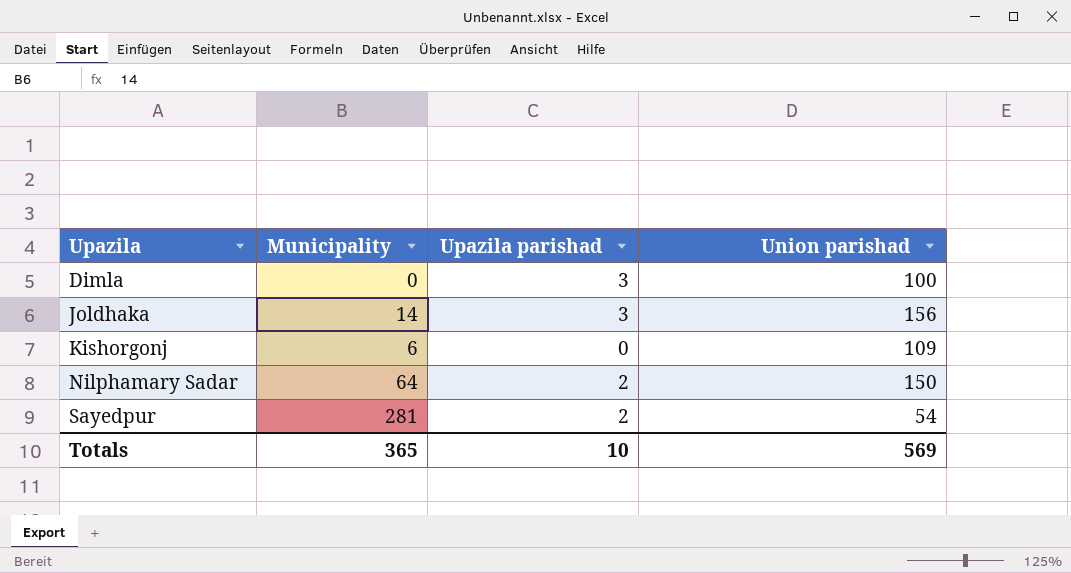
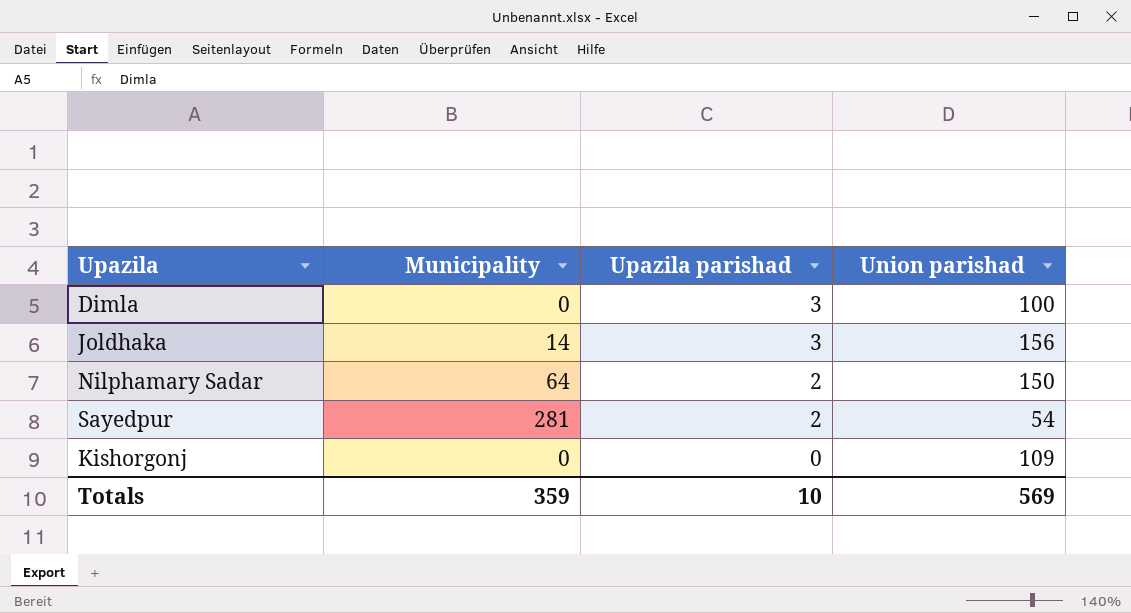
row order: Upazila ascending -> Upazila parishad descending
Kishorgonj | Municipality: 6 -> 0
Totals | Municipality: 365 -> 359

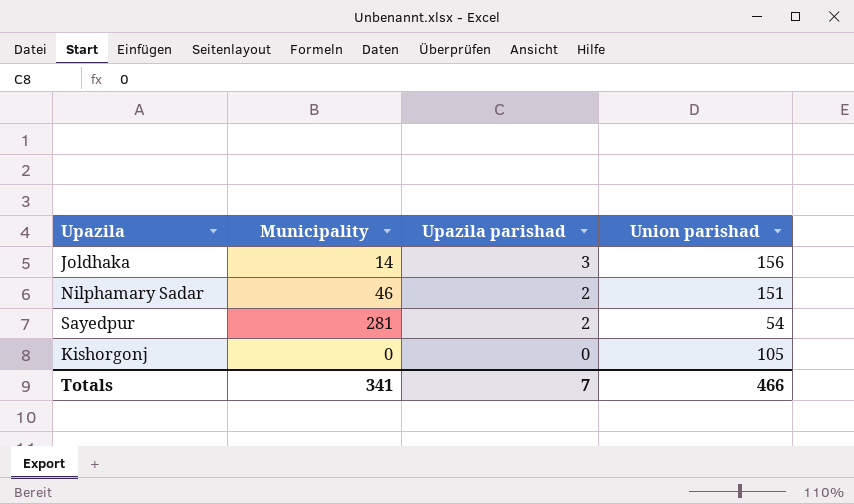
row Dimla: 0 | 3 | 100 -> none
Nilphamary Sadar | Municipality: 64 -> 46
Nilphamary Sadar | Union parishad: 150 -> 151
Kishorgonj | Union parishad: 109 -> 105
Totals | Municipality: 359 -> 341
Totals | Upazila parishad: 10 -> 7
Totals | Union parishad: 569 -> 466

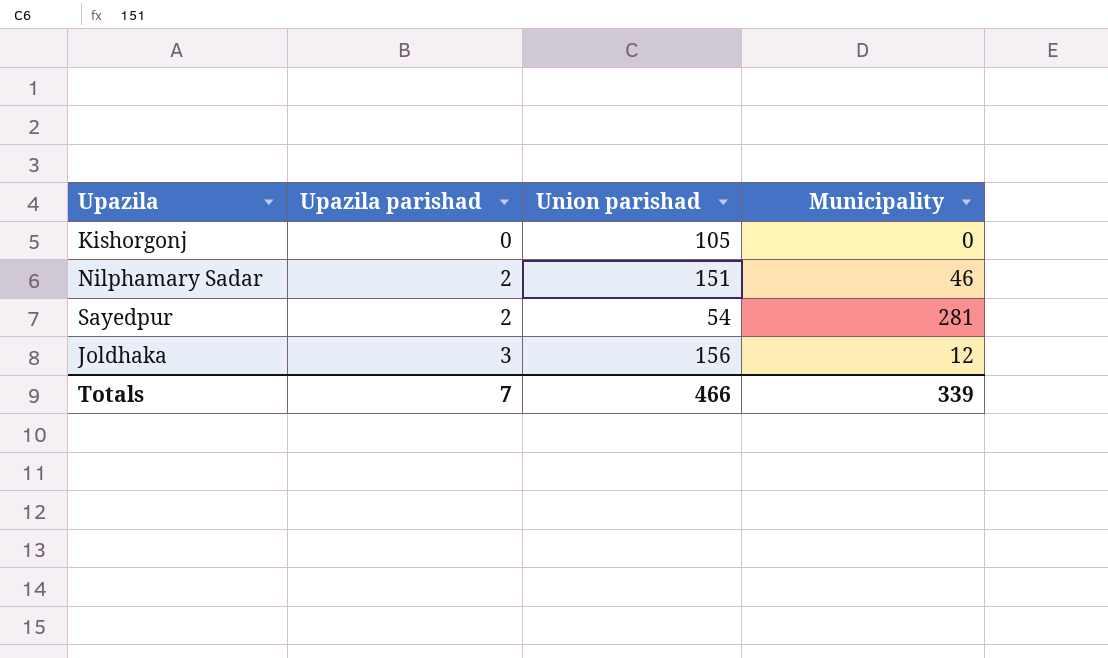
row order: Upazila parishad descending -> Upazila parishad ascending
column Municipality | position: 2 -> 4
Joldhaka | Municipality: 14 -> 12
Totals | Municipality: 341 -> 339

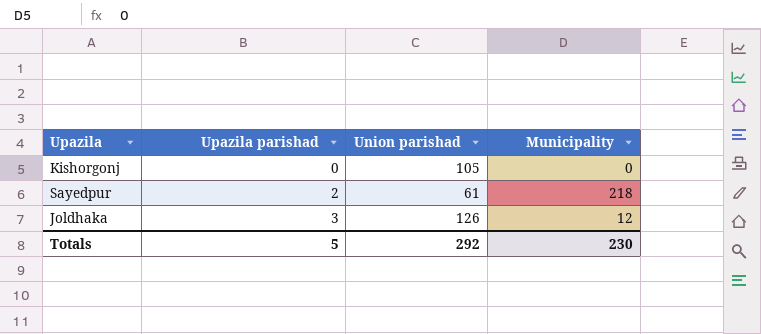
row Nilphamary Sadar: 2 | 151 | 46 -> none
Sayedpur | Union parishad: 54 -> 61
Sayedpur | Municipality: 281 -> 218
Joldhaka | Union parishad: 156 -> 126
Totals | Upazila parishad: 7 -> 5
Totals | Union parishad: 466 -> 292
Totals | Municipality: 339 -> 230

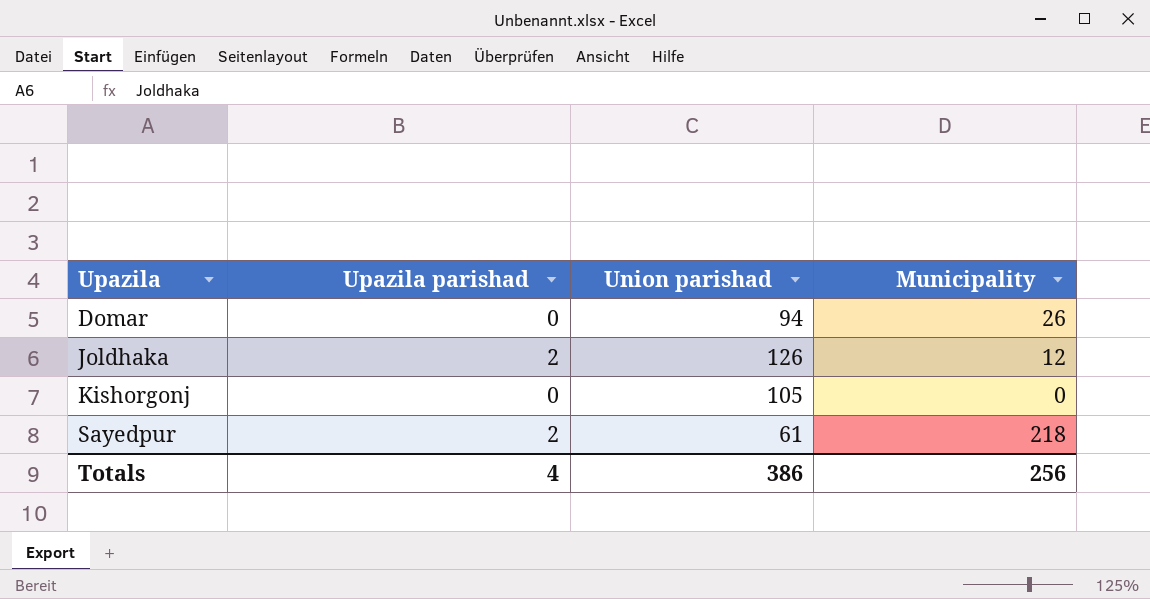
row order: Upazila parishad ascending -> Upazila ascending
row Domar: none -> 0 | 94 | 26
Joldhaka | Upazila parishad: 3 -> 2
Totals | Upazila parishad: 5 -> 4
Totals | Union parishad: 292 -> 386
Totals | Municipality: 230 -> 256

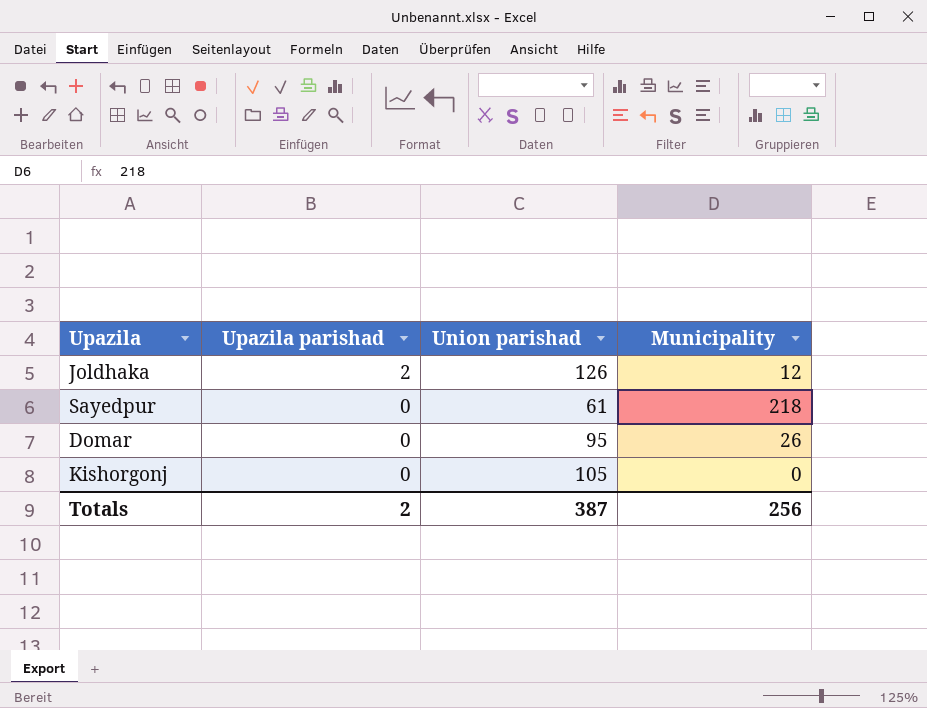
row order: Upazila ascending -> Upazila parishad descending
Sayedpur | Upazila parishad: 2 -> 0
Domar | Union parishad: 94 -> 95
Totals | Upazila parishad: 4 -> 2
Totals | Union parishad: 386 -> 387

